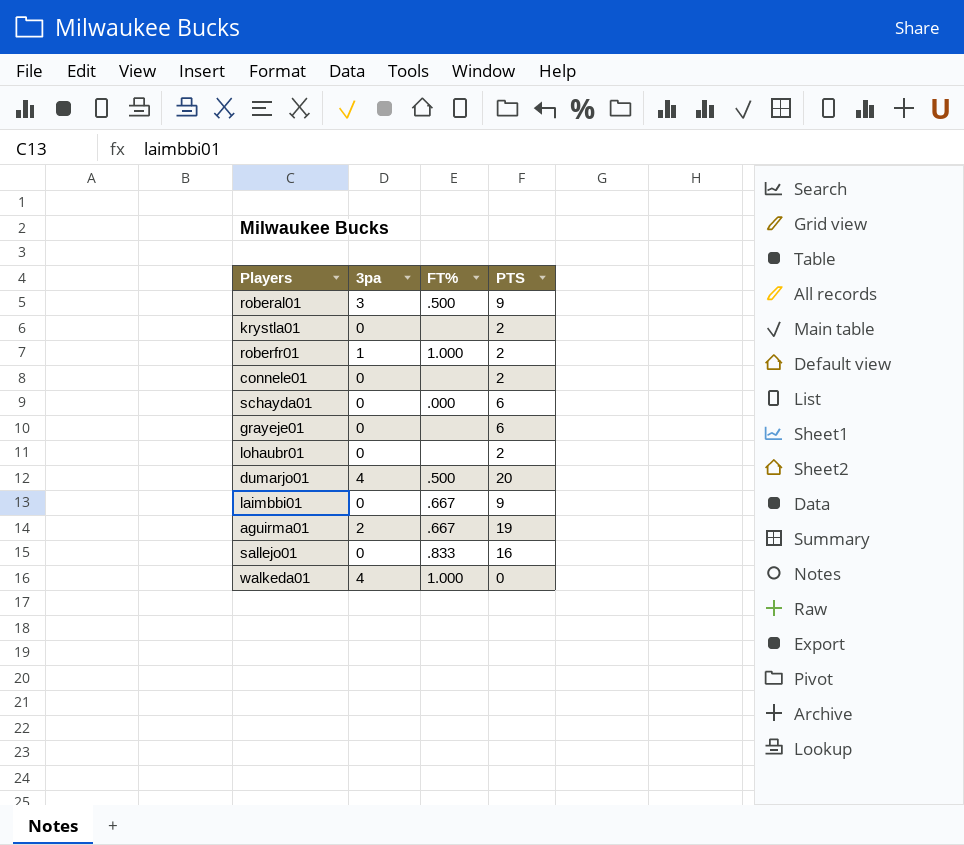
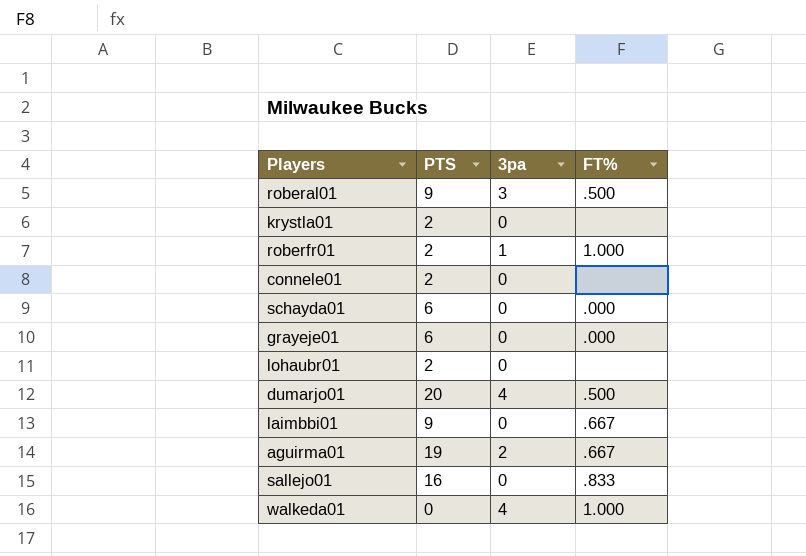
column PTS | position: 4 -> 2
grayeje01 | FT%: none -> .000

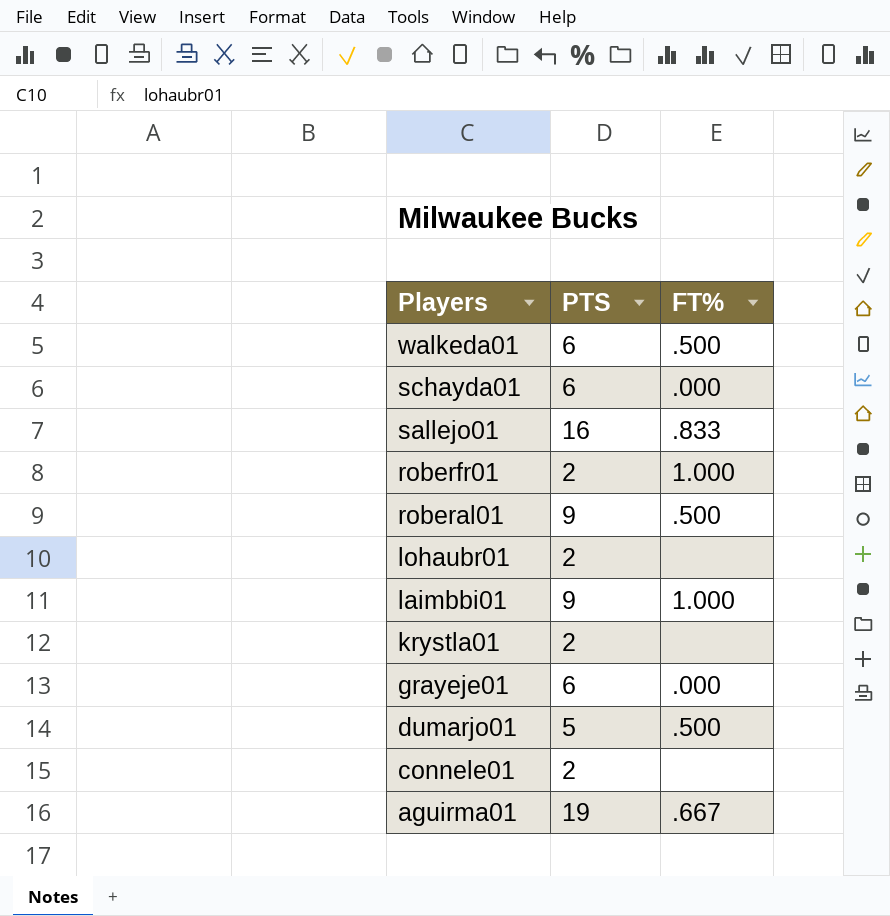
row order: none -> Players descending
column 3pa | position: 3 -> none
walkeda01 | PTS: 0 -> 6
walkeda01 | FT%: 1.000 -> .500
laimbbi01 | FT%: .667 -> 1.000
dumarjo01 | PTS: 20 -> 5

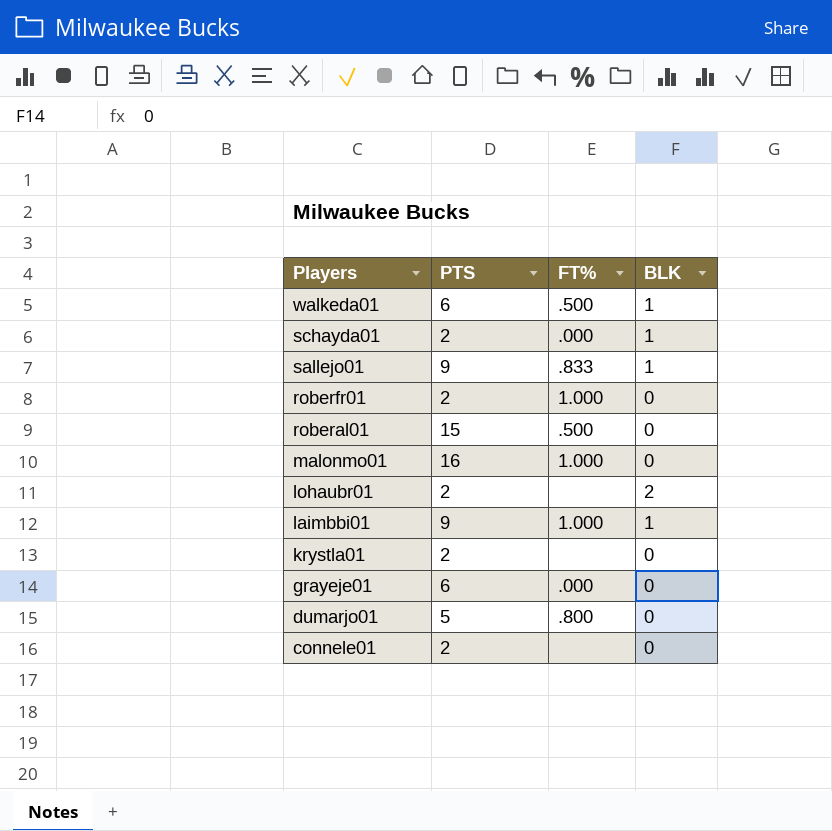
column BLK | position: none -> 4
row aguirma01: 19 | .667 -> none
schayda01 | PTS: 6 -> 2
sallejo01 | PTS: 16 -> 9
roberal01 | PTS: 9 -> 15
row malonmo01: none -> 16 | 1.000 | 0
dumarjo01 | FT%: .500 -> .800

